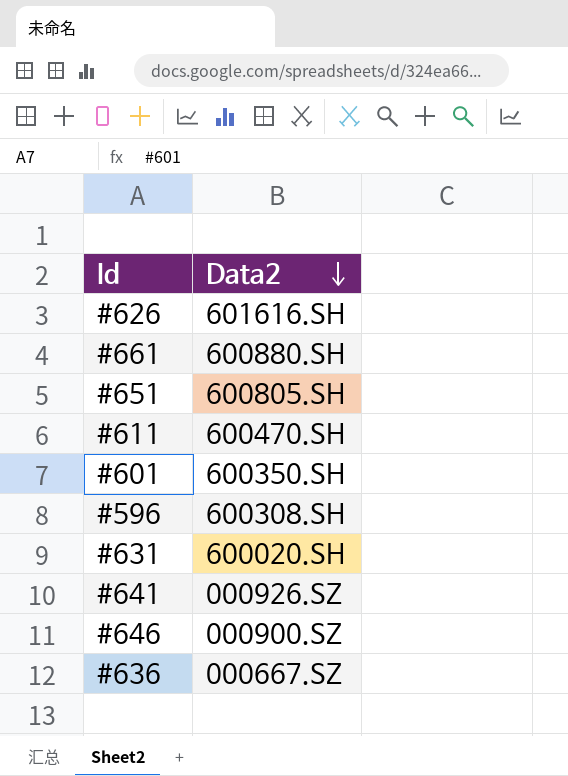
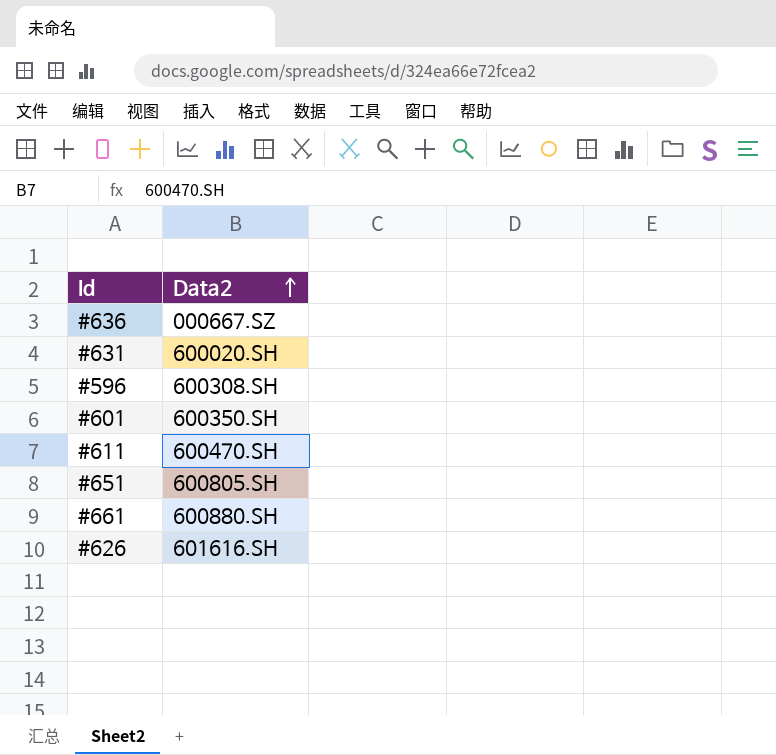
row order: Data2 descending -> Data2 ascending
row #641: 000926.SZ -> none
row #646: 000900.SZ -> none

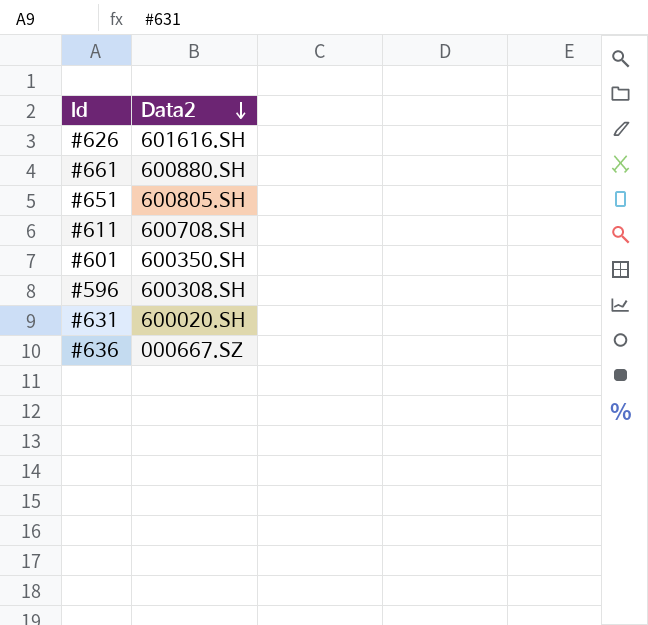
row order: Data2 ascending -> Data2 descending
#611 | Data2: 600470.SH -> 600708.SH

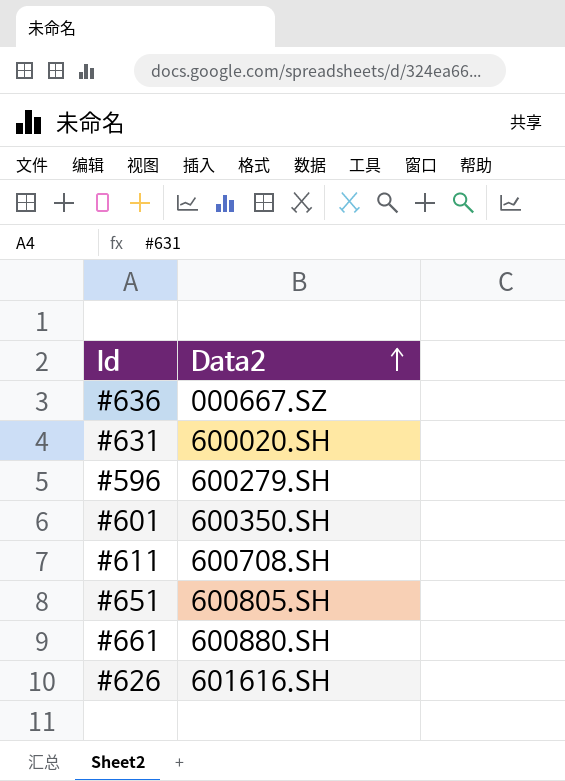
row order: Data2 descending -> Data2 ascending
#596 | Data2: 600308.SH -> 600279.SH

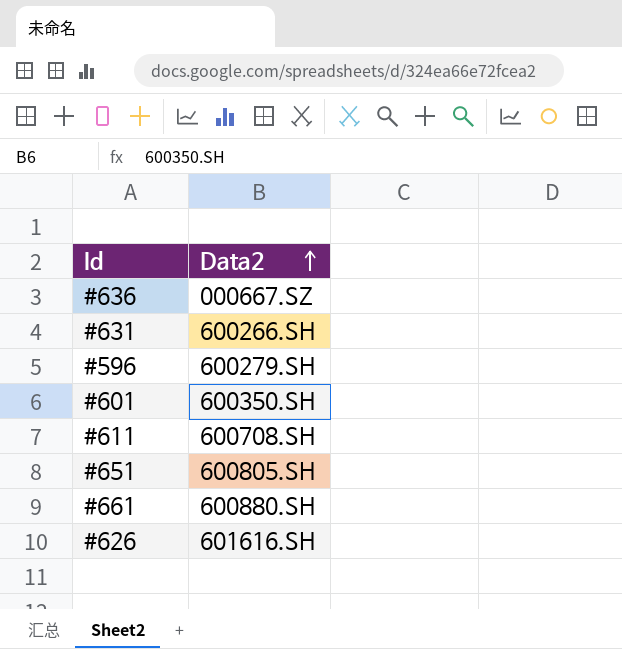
#631 | Data2: 600020.SH -> 600266.SH

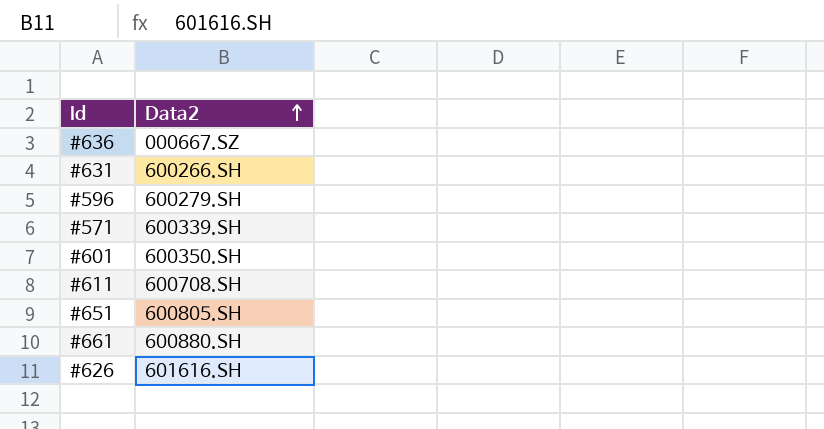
row #571: none -> 600339.SH

